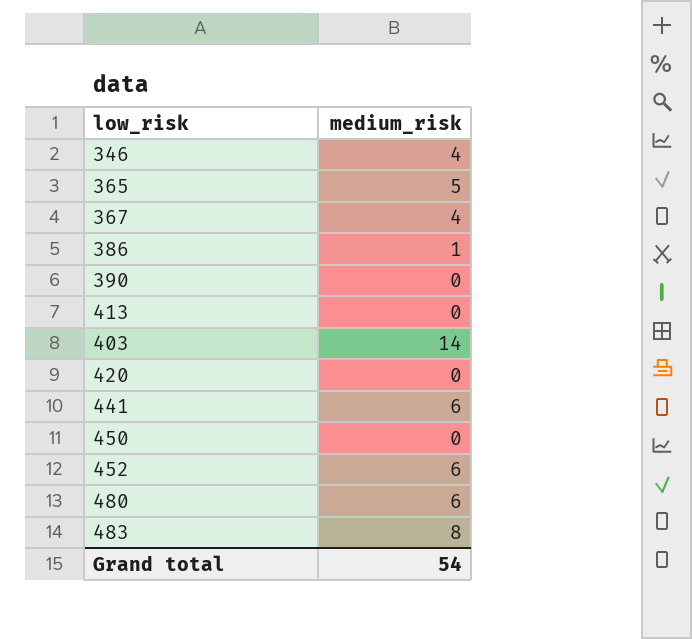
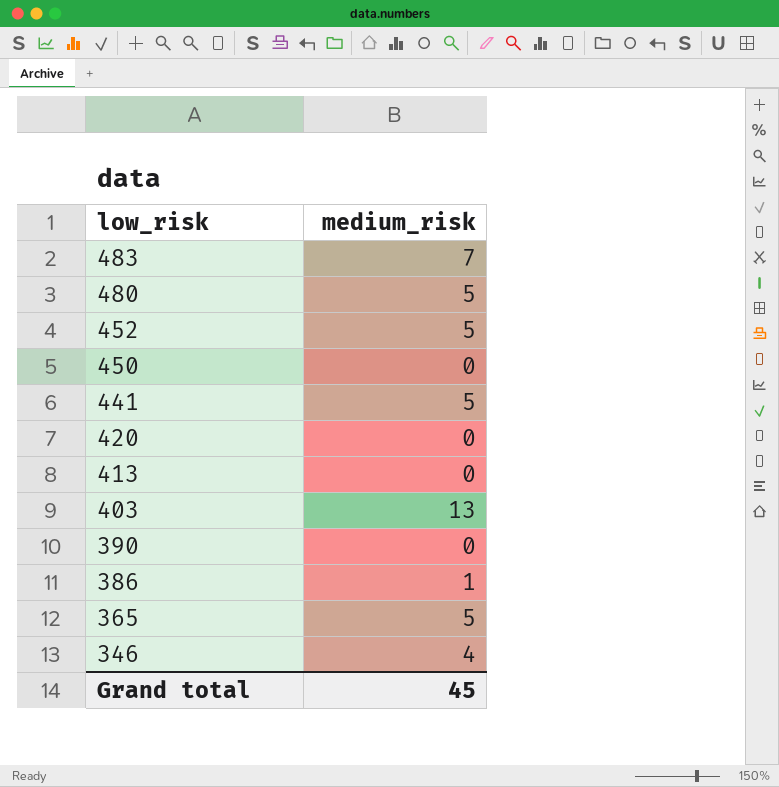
row order: none -> low_risk descending
row 367: 4 -> none
483 | medium_risk: 8 -> 7
480 | medium_risk: 6 -> 5
452 | medium_risk: 6 -> 5
441 | medium_risk: 6 -> 5
403 | medium_risk: 14 -> 13
Grand total | medium_risk: 54 -> 45

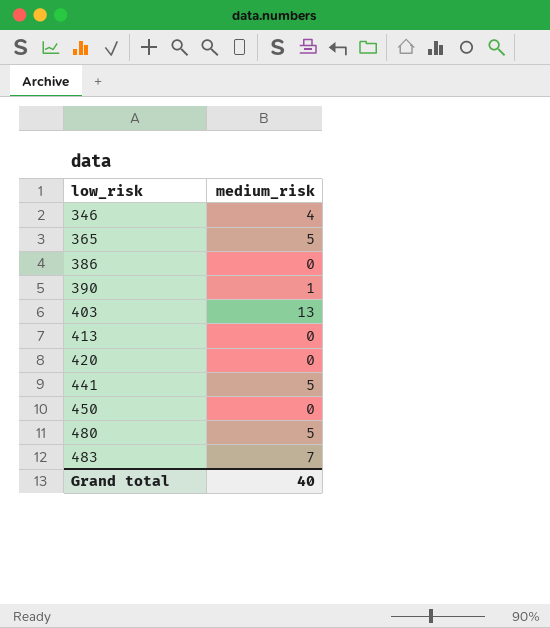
row order: low_risk descending -> low_risk ascending
row 452: 5 -> none
386 | medium_risk: 1 -> 0
390 | medium_risk: 0 -> 1
Grand total | medium_risk: 45 -> 40

